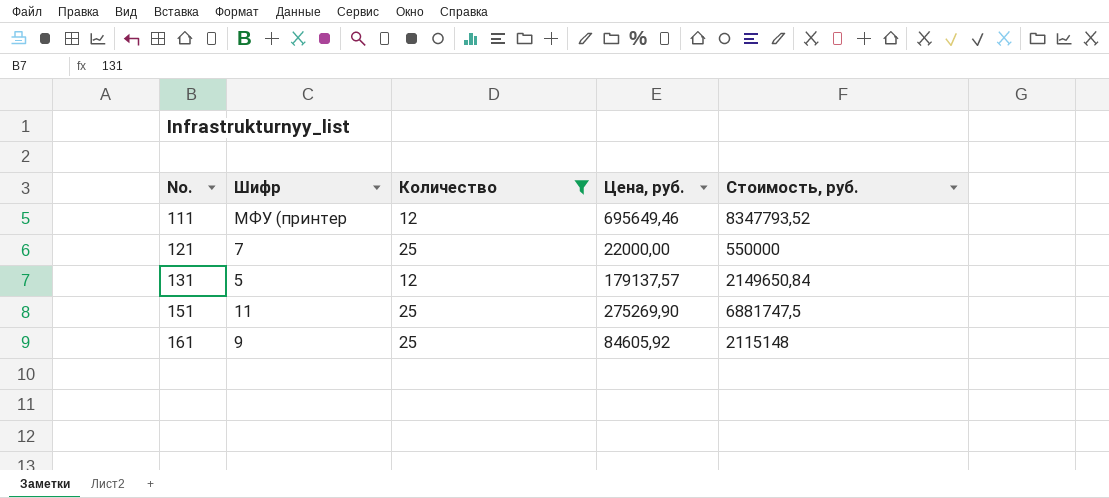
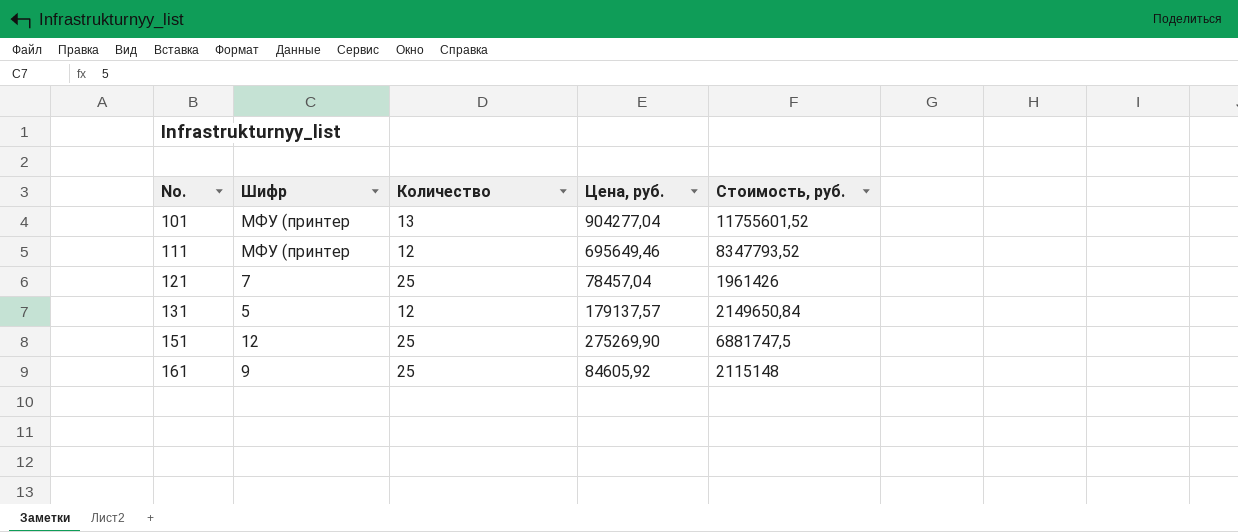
filter: Количество != 13 -> none
121 | Цена, руб.: 22000,00 -> 78457,04
121 | Стоимость, руб.: 550000 -> 1961426
151 | Шифр: 11 -> 12

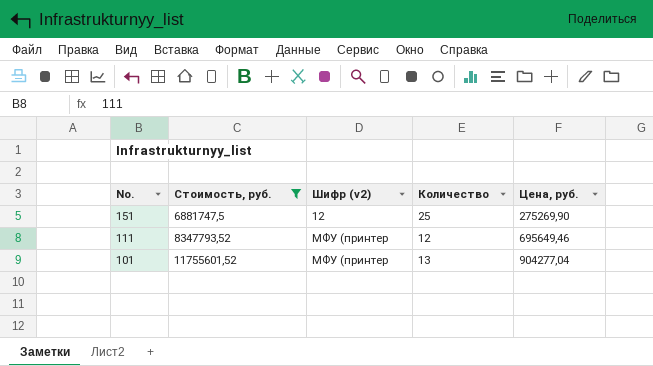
filter: none -> Стоимость, руб. >= 6881747,5
row order: No. ascending -> No. descending
column Стоимость, руб. | position: 5 -> 2
column name: Шифр -> Шифр (v2)

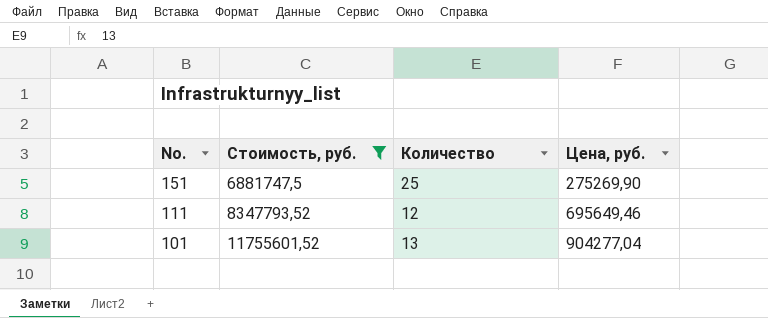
column Шифр (v2) | position: 3 -> none

